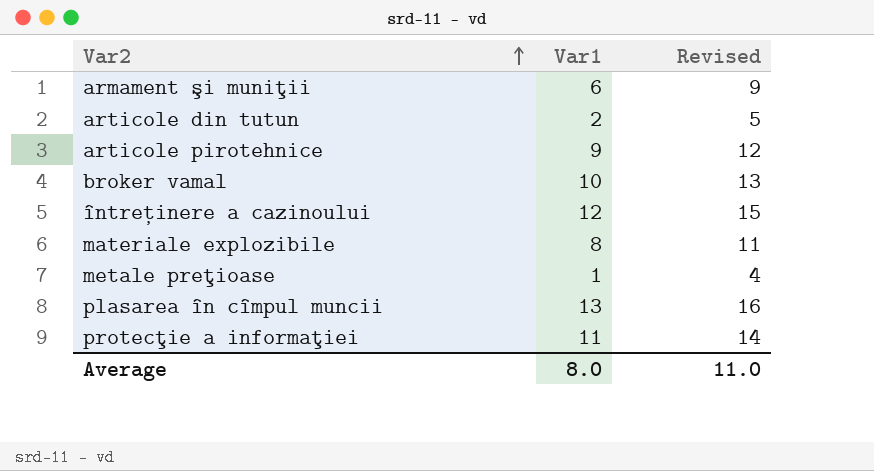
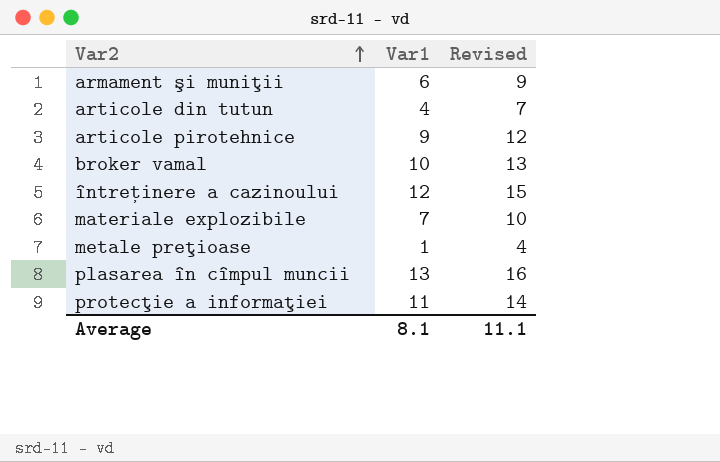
articole din tutun | Var1: 2 -> 4
articole din tutun | Revised: 5 -> 7
materiale explozibile | Var1: 8 -> 7
materiale explozibile | Revised: 11 -> 10
Average | Var1: 8.0 -> 8.1
Average | Revised: 11.0 -> 11.1

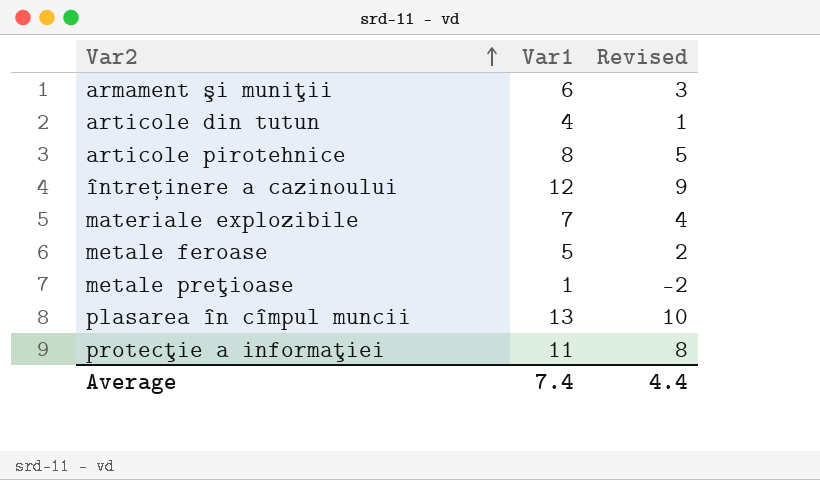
column Revised | formula: [Var1] + 3 -> [Var1] - 3
row broker vamal: 10 | 13 -> none
articole pirotehnice | Var1: 9 -> 8
row metale feroase: none -> 5 | 2
Average | Var1: 8.1 -> 7.4
Average | Revised: 11.1 -> 4.4

